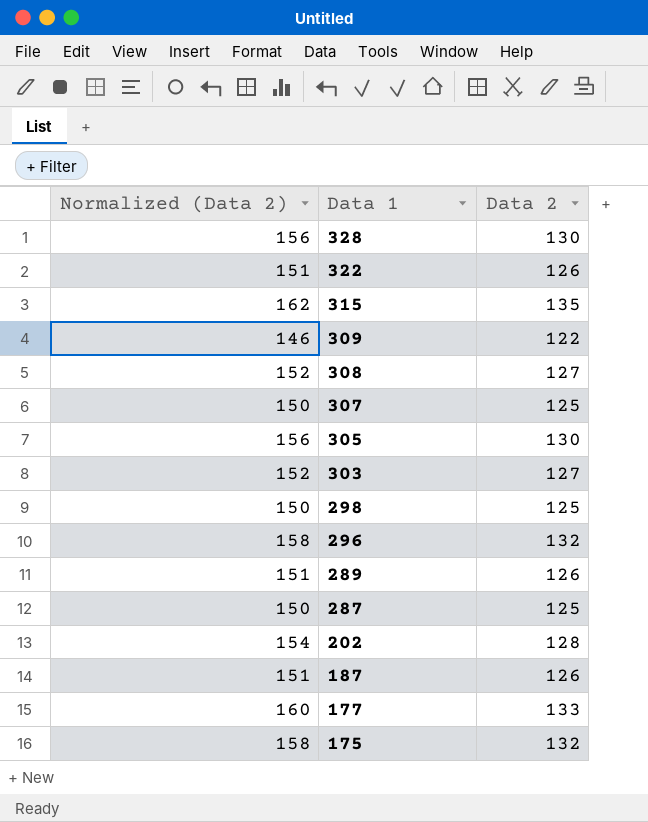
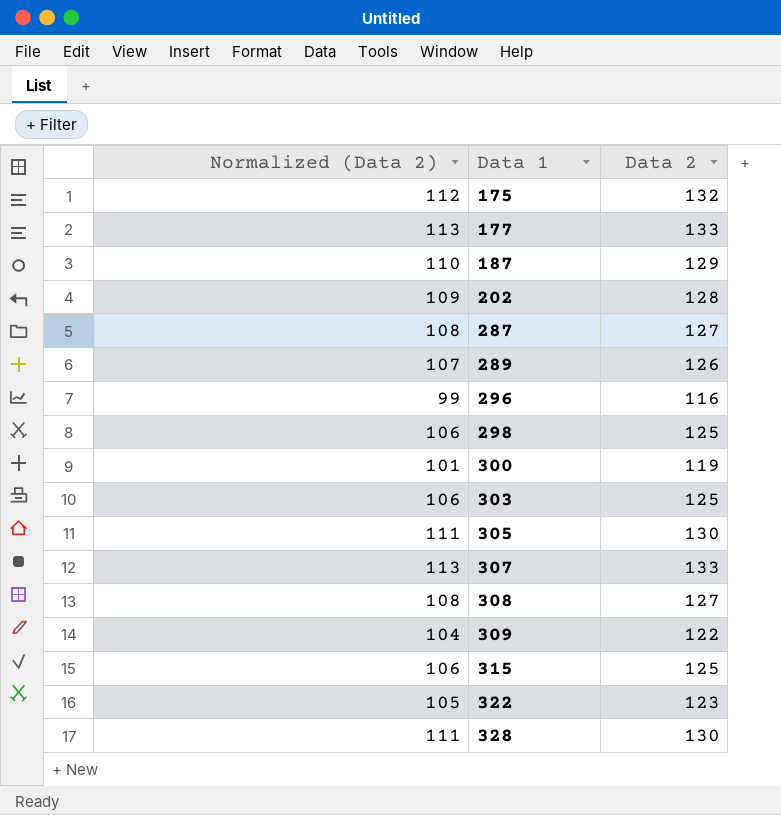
row order: Data 1 descending -> Data 1 ascending
column Normalized (Data 2) | formula: [Data 2] * 1.2 -> [Data 2] * 0.85
187 | Data 2: 126 -> 129
287 | Data 2: 125 -> 127
296 | Data 2: 132 -> 116
row 300: none -> 101 | 119
303 | Data 2: 127 -> 125
307 | Data 2: 125 -> 133
315 | Data 2: 135 -> 125
322 | Data 2: 126 -> 123

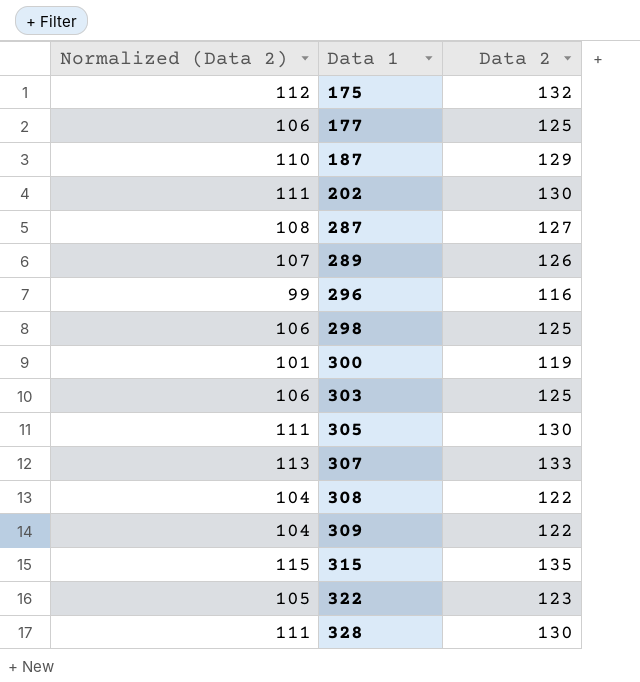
177 | Normalized (Data 2): 113 -> 106
177 | Data 2: 133 -> 125
202 | Normalized (Data 2): 109 -> 111
202 | Data 2: 128 -> 130
308 | Normalized (Data 2): 108 -> 104
308 | Data 2: 127 -> 122
315 | Normalized (Data 2): 106 -> 115
315 | Data 2: 125 -> 135

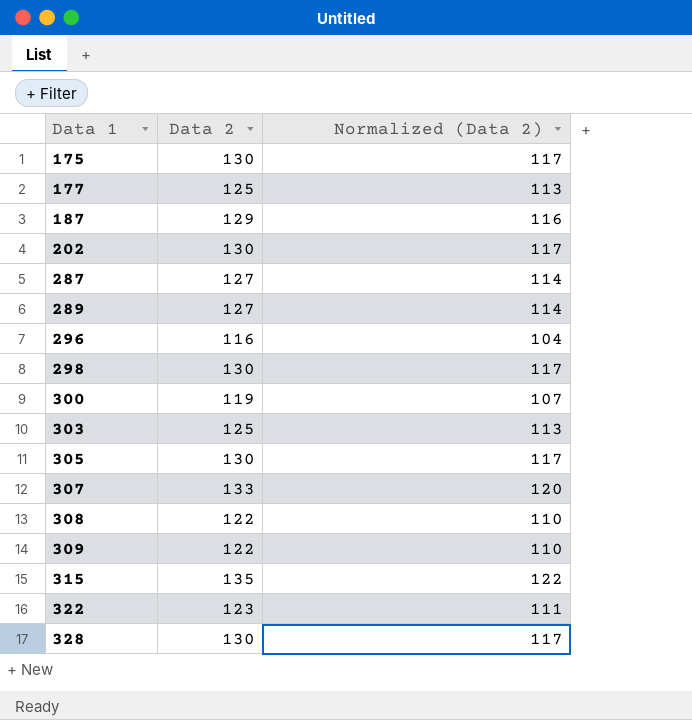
column Normalized (Data 2) | formula: [Data 2] * 0.85 -> [Data 2] * 0.9
column Normalized (Data 2) | position: 1 -> 3
175 | Data 2: 132 -> 130
289 | Data 2: 126 -> 127
298 | Data 2: 125 -> 130

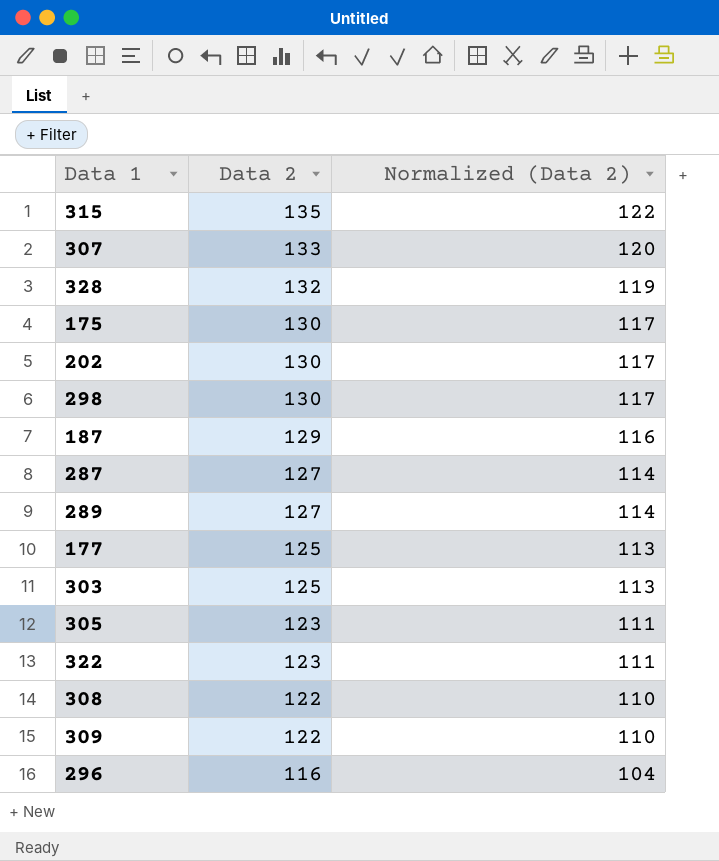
row order: Data 1 ascending -> Data 2 descending
row 300: 119 | 107 -> none
328 | Data 2: 130 -> 132
328 | Normalized (Data 2): 117 -> 119
305 | Data 2: 130 -> 123
305 | Normalized (Data 2): 117 -> 111

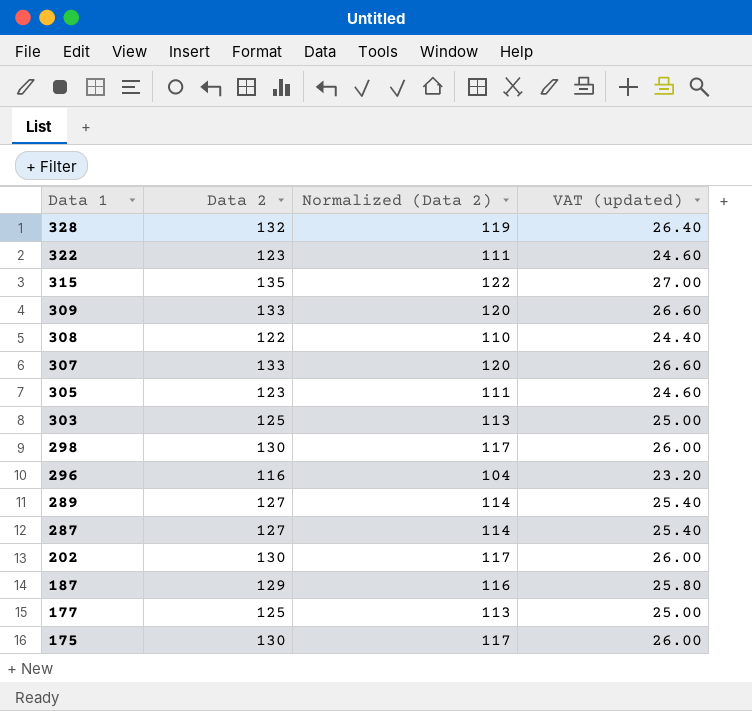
row order: Data 2 descending -> Data 1 descending
column VAT (updated) | formula: none -> [Data 2] * 0.2
309 | Data 2: 122 -> 133
309 | Normalized (Data 2): 110 -> 120

